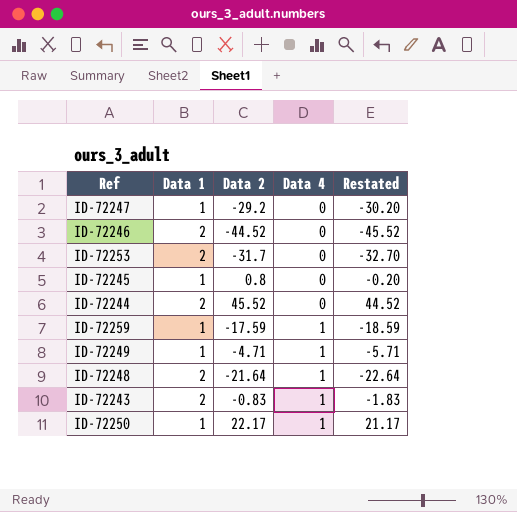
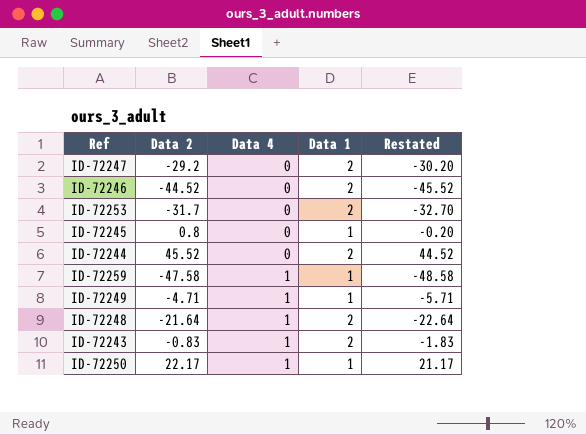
column Data 1 | position: 2 -> 4
ID-72247 | Data 1: 1 -> 2
ID-72259 | Data 2: -17.59 -> -47.58
ID-72259 | Restated: -18.59 -> -48.58

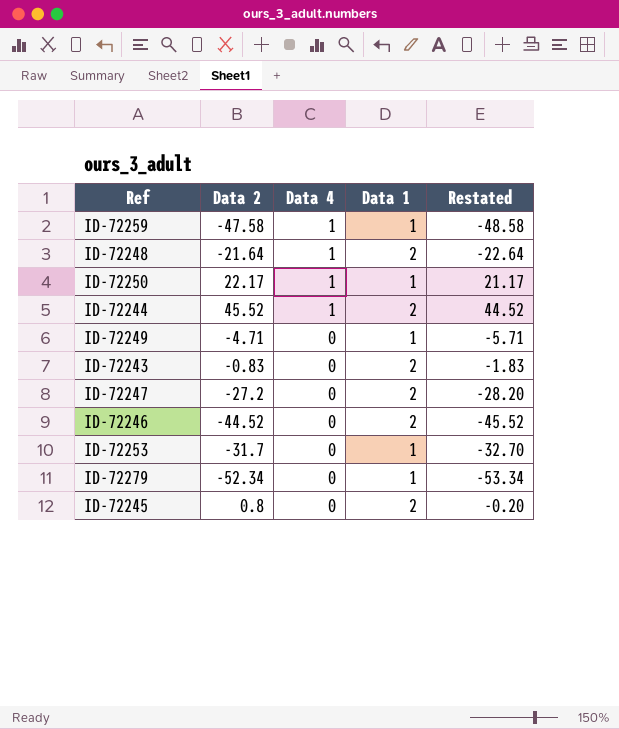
row order: Data 4 ascending -> Data 4 descending
ID-72244 | Data 4: 0 -> 1
ID-72249 | Data 4: 1 -> 0
ID-72243 | Data 4: 1 -> 0
ID-72247 | Data 2: -29.2 -> -27.2
ID-72247 | Restated: -30.20 -> -28.20
ID-72253 | Data 1: 2 -> 1
row ID-72279: none -> -52.34 | 0 | 1 | -53.34
ID-72245 | Data 1: 1 -> 2

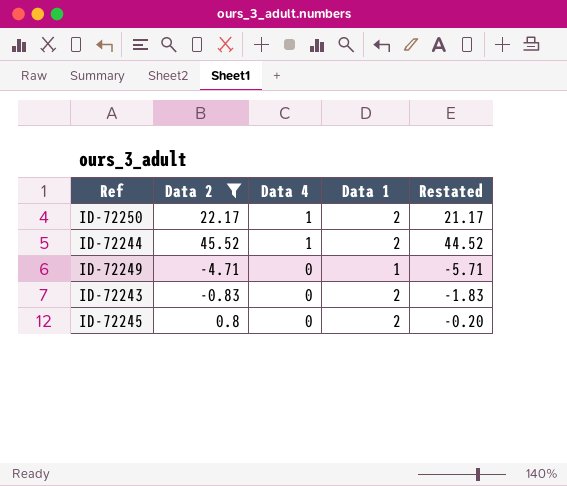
filter: none -> Data 2 >= -4.71
ID-72250 | Data 1: 1 -> 2

